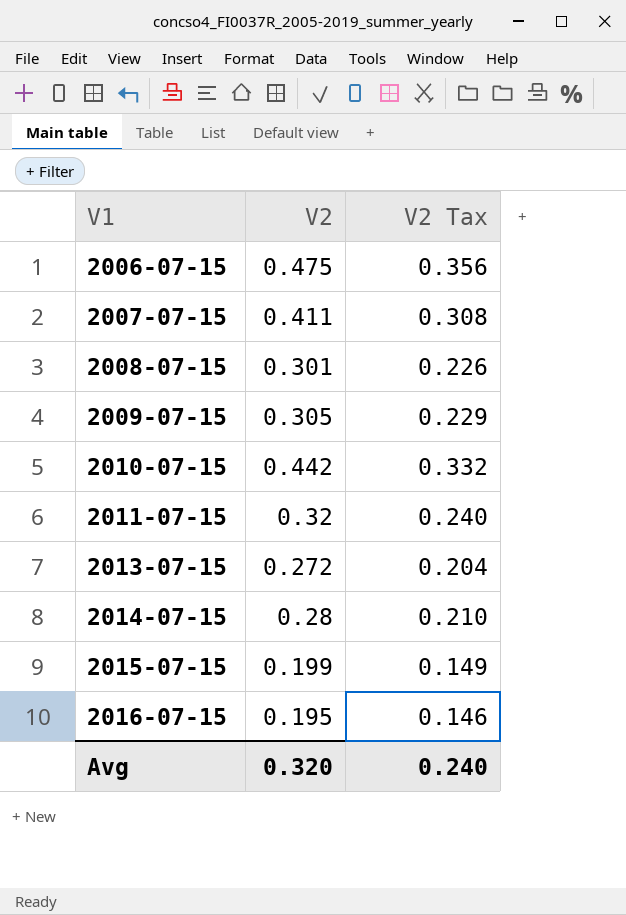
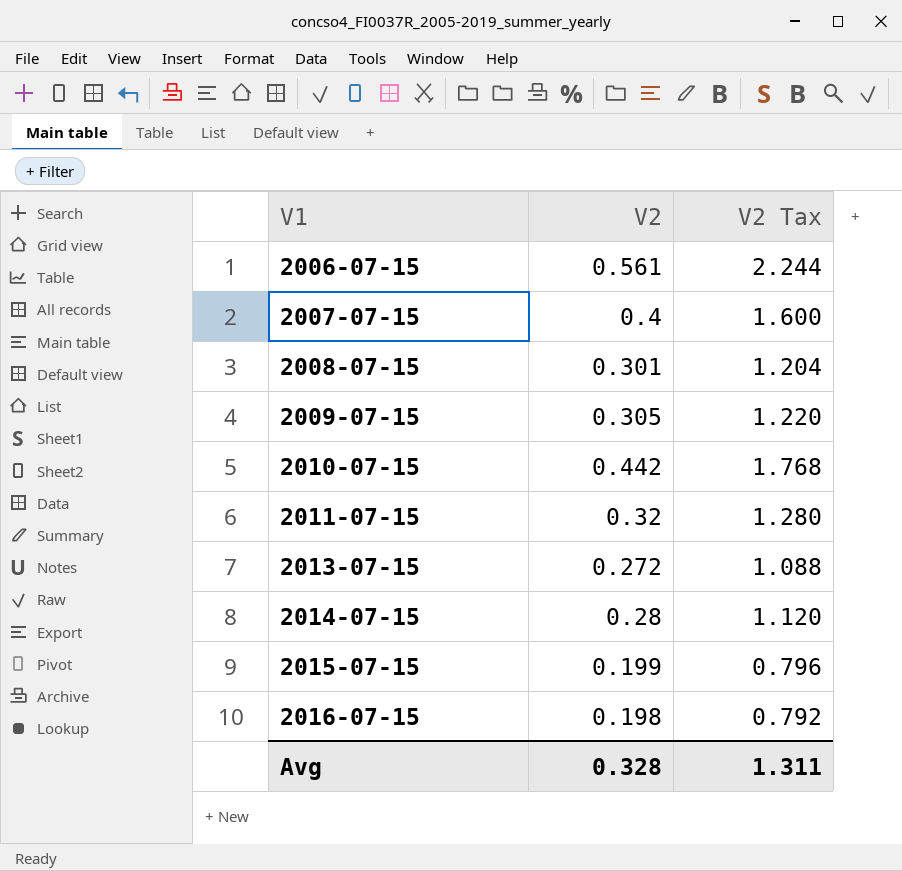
column V2 Tax | formula: [V2] * 0.75 -> [V2] * 4
2006-07-15 | V2: 0.475 -> 0.561
2007-07-15 | V2: 0.411 -> 0.4
2016-07-15 | V2: 0.195 -> 0.198
Avg | V2: 0.320 -> 0.328
Avg | V2 Tax: 0.240 -> 1.311

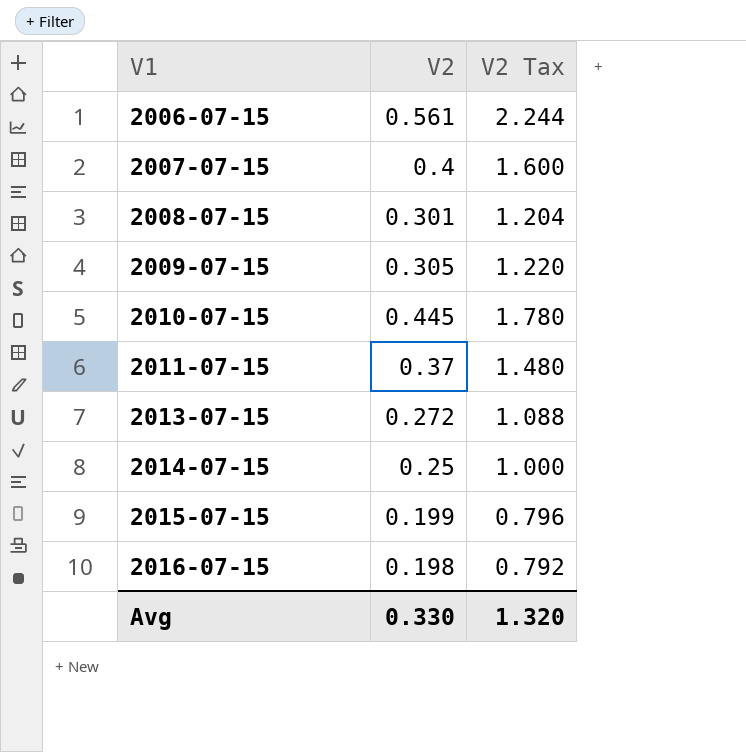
2010-07-15 | V2: 0.442 -> 0.445
2010-07-15 | V2 Tax: 1.768 -> 1.780
2011-07-15 | V2: 0.32 -> 0.37
2011-07-15 | V2 Tax: 1.280 -> 1.480
2014-07-15 | V2: 0.28 -> 0.25
2014-07-15 | V2 Tax: 1.120 -> 1.000
Avg | V2: 0.328 -> 0.330
Avg | V2 Tax: 1.311 -> 1.320

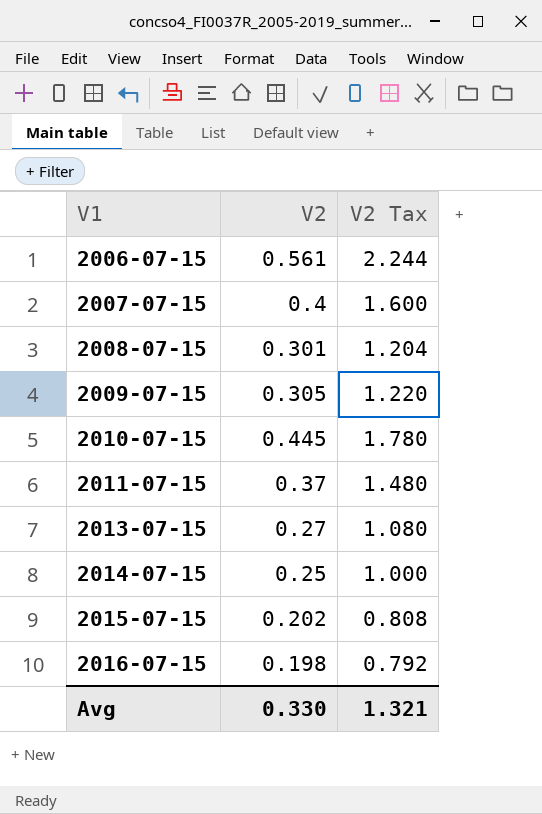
2013-07-15 | V2: 0.272 -> 0.27
2013-07-15 | V2 Tax: 1.088 -> 1.080
2015-07-15 | V2: 0.199 -> 0.202
2015-07-15 | V2 Tax: 0.796 -> 0.808
Avg | V2 Tax: 1.320 -> 1.321

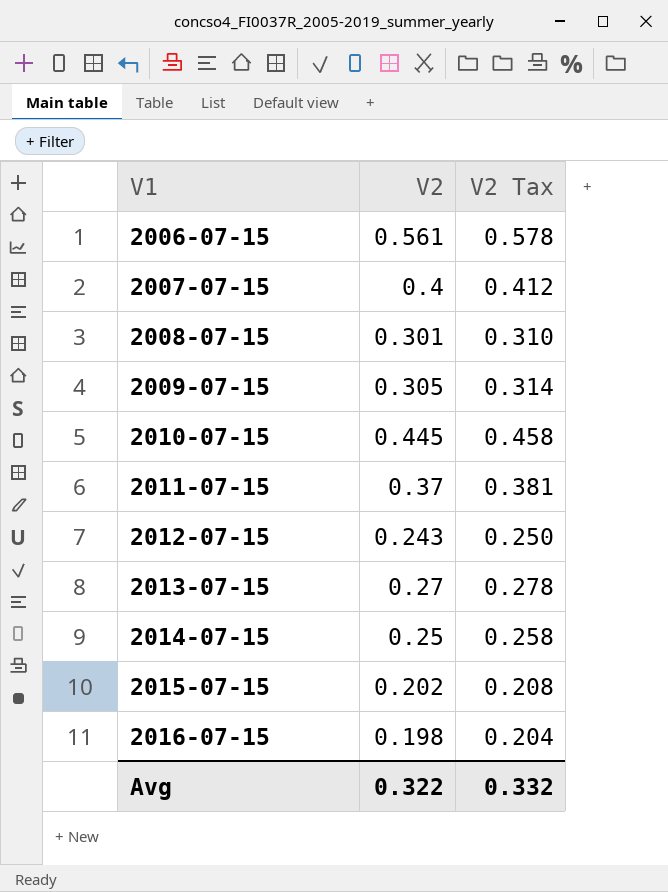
column V2 Tax | formula: [V2] * 4 -> [V2] * 1.03
row 2012-07-15: none -> 0.243 | 0.250
Avg | V2: 0.330 -> 0.322
Avg | V2 Tax: 1.321 -> 0.332

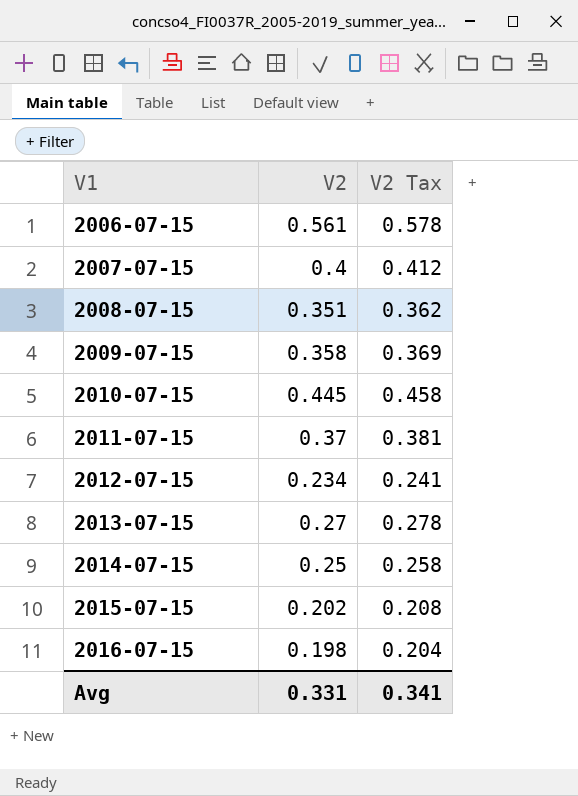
2008-07-15 | V2: 0.301 -> 0.351
2008-07-15 | V2 Tax: 0.310 -> 0.362
2009-07-15 | V2: 0.305 -> 0.358
2009-07-15 | V2 Tax: 0.314 -> 0.369
2012-07-15 | V2: 0.243 -> 0.234
2012-07-15 | V2 Tax: 0.250 -> 0.241
Avg | V2: 0.322 -> 0.331
Avg | V2 Tax: 0.332 -> 0.341

